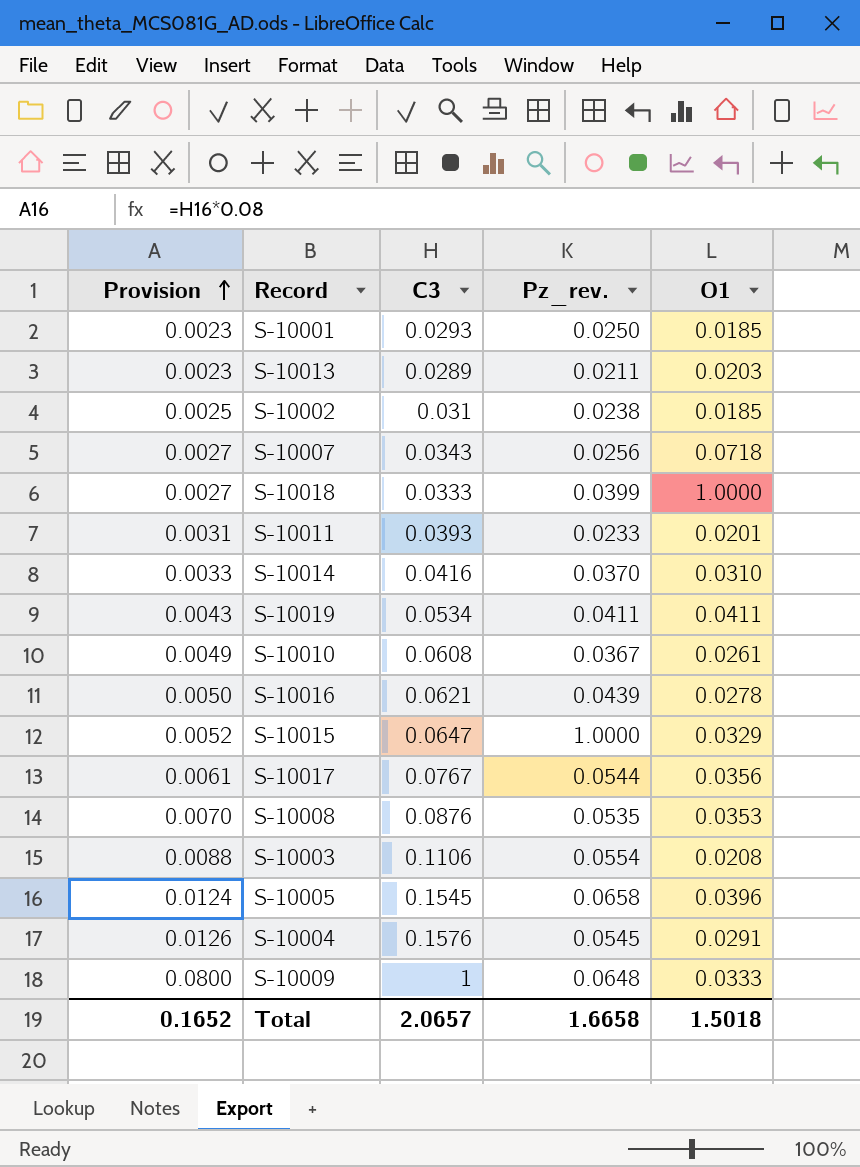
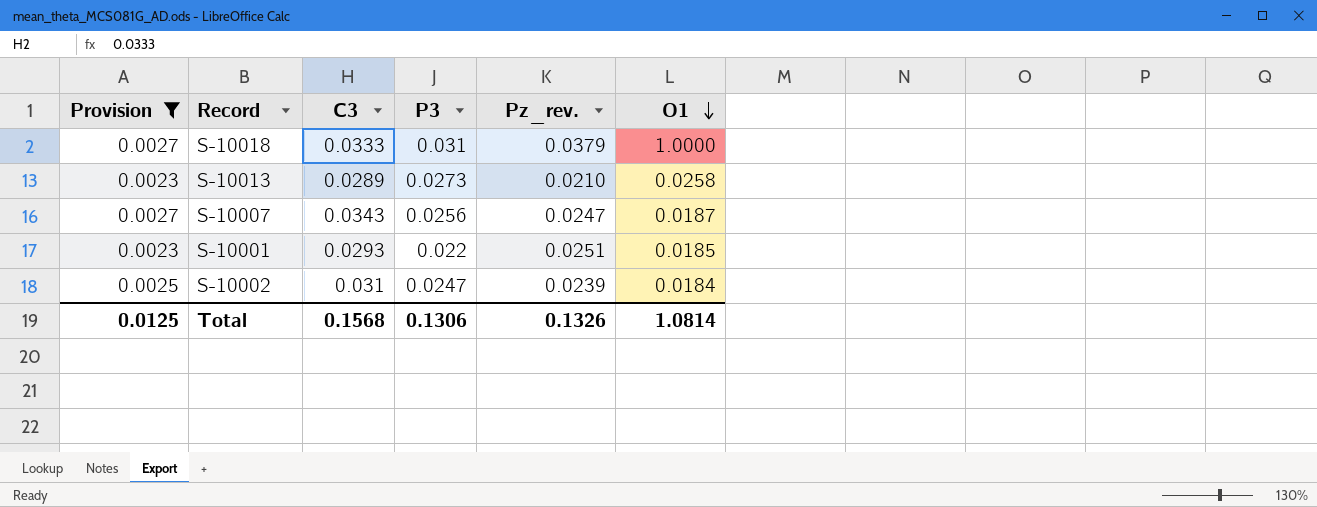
filter: none -> Provision <= 0.0027
row order: Provision ascending -> O1 descending
column P3 | position: none -> 4
S-10018 | Pz_rev.: 0.0399 -> 0.0379
S-10013 | Pz_rev.: 0.0211 -> 0.0210
S-10013 | O1: 0.0203 -> 0.0258
S-10007 | Pz_rev.: 0.0256 -> 0.0247
S-10007 | O1: 0.0718 -> 0.0187
S-10001 | Pz_rev.: 0.0250 -> 0.0251
S-10002 | Pz_rev.: 0.0238 -> 0.0239
S-10002 | O1: 0.0185 -> 0.0184
Total | Provision: 0.1652 -> 0.0125
Total | C3: 2.0657 -> 0.1568
Total | Pz_rev.: 1.6658 -> 0.1326
Total | O1: 1.5018 -> 1.0814

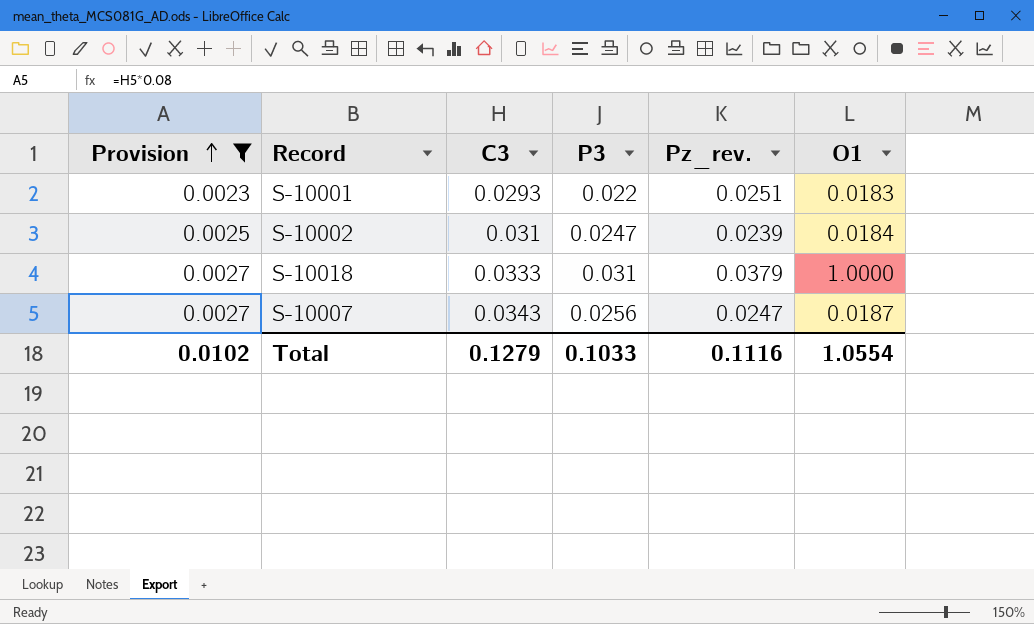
row order: O1 descending -> Provision ascending
row S-10013: 0.0023 | 0.0289 | 0.0273 | 0.0210 | 0.0258 -> none
S-10001 | O1: 0.0185 -> 0.0183
Total | Provision: 0.0125 -> 0.0102
Total | C3: 0.1568 -> 0.1279
Total | P3: 0.1306 -> 0.1033
Total | Pz_rev.: 0.1326 -> 0.1116
Total | O1: 1.0814 -> 1.0554

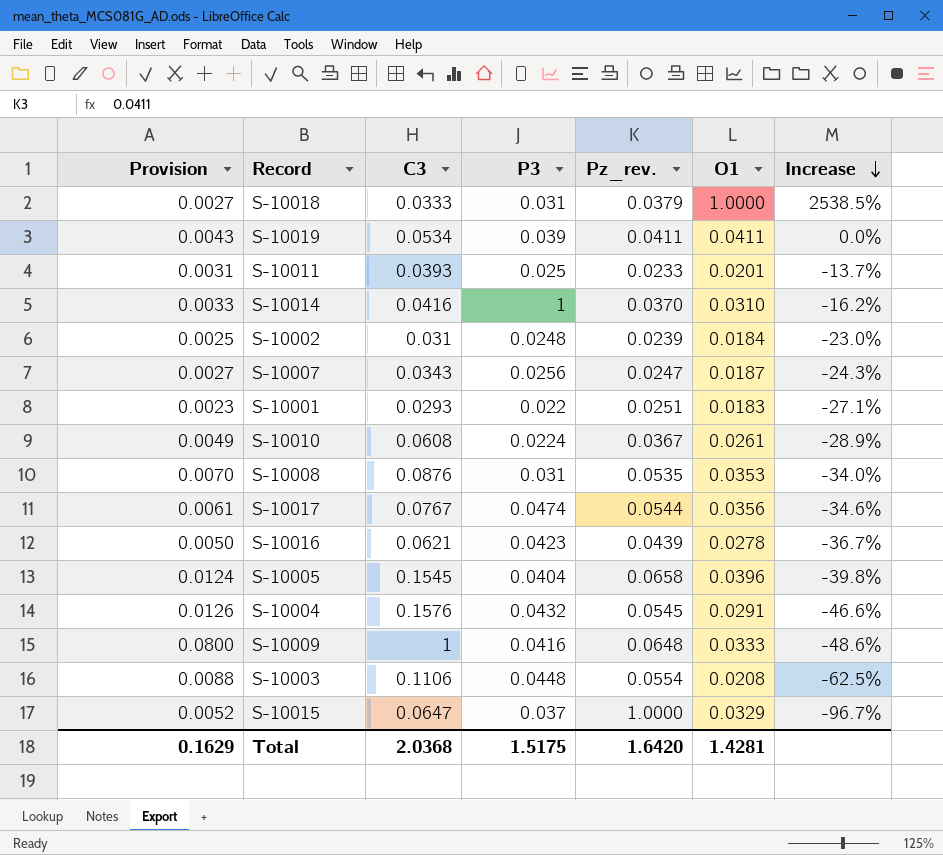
filter: Provision <= 0.0027 -> none
row order: Provision ascending -> Increase descending
column Increase | formula: none -> ([O1] - [Pz_rev.]) / [Pz_rev.]
S-10002 | P3: 0.0247 -> 0.0248
Total | Provision: 0.0102 -> 0.1629
Total | C3: 0.1279 -> 2.0368
Total | P3: 0.1033 -> 1.5175
Total | Pz_rev.: 0.1116 -> 1.6420
Total | O1: 1.0554 -> 1.4281

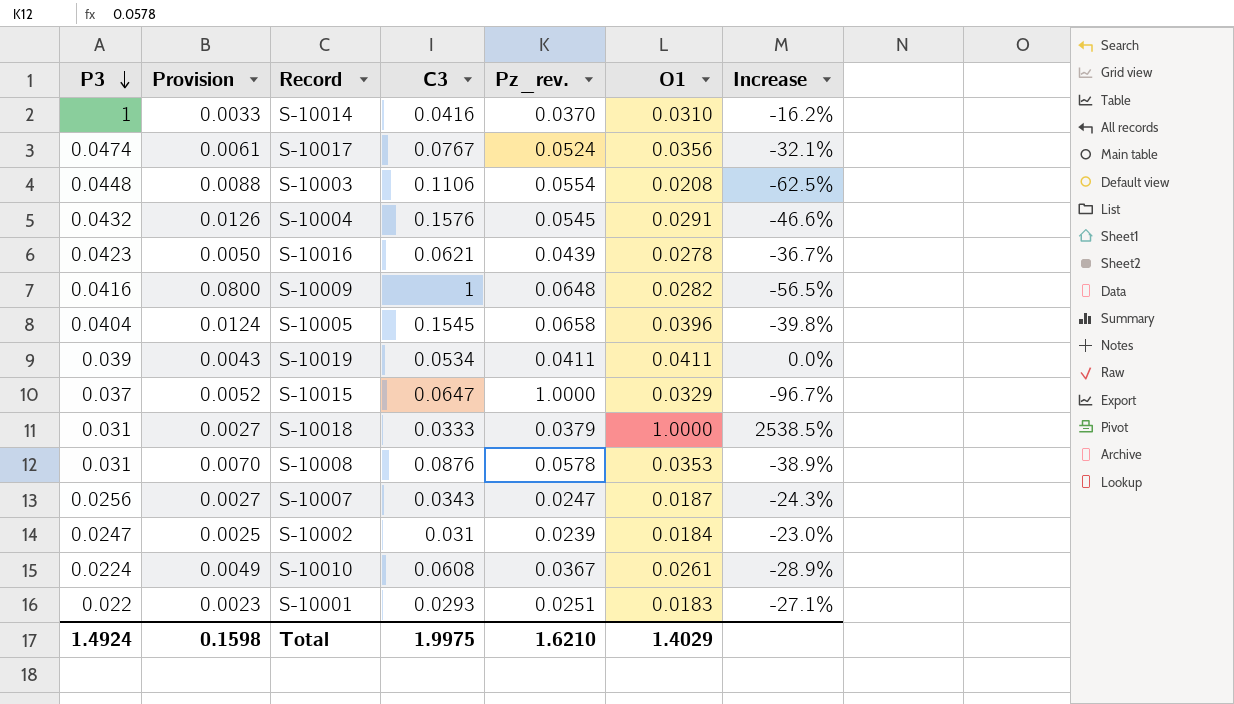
row order: Increase descending -> P3 descending
column P3 | position: 4 -> 1
row S-10011: 0.0031 | 0.0393 | 0.025 | 0.0233 | 0.0201 | -13.7% -> none
S-10017 | Pz_rev.: 0.0544 -> 0.0524
S-10017 | Increase: -34.6% -> -32.1%
S-10009 | O1: 0.0333 -> 0.0282
S-10009 | Increase: -48.6% -> -56.5%
S-10008 | Pz_rev.: 0.0535 -> 0.0578
S-10008 | Increase: -34.0% -> -38.9%
S-10002 | P3: 0.0248 -> 0.0247
Total | P3: 1.5175 -> 1.4924
Total | Provision: 0.1629 -> 0.1598
Total | C3: 2.0368 -> 1.9975
Total | Pz_rev.: 1.6420 -> 1.6210
Total | O1: 1.4281 -> 1.4029

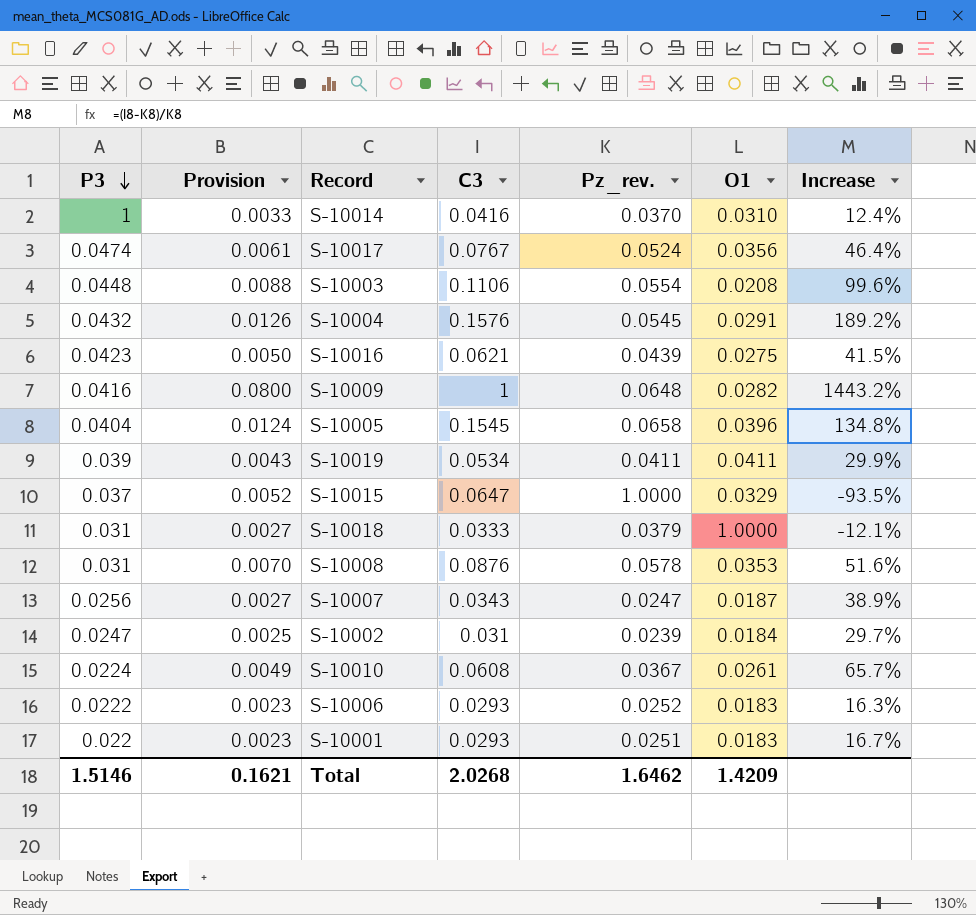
column Increase | formula: ([O1] - [Pz_rev.]) / [Pz_rev.] -> ([C3] - [Pz_rev.]) / [Pz_rev.]
S-10016 | O1: 0.0278 -> 0.0275
row S-10006: none -> 0.0222 | 0.0023 | 0.0293 | 0.0252 | 0.0183 | 16.3%
Total | P3: 1.4924 -> 1.5146
Total | Provision: 0.1598 -> 0.1621
Total | C3: 1.9975 -> 2.0268
Total | Pz_rev.: 1.6210 -> 1.6462
Total | O1: 1.4029 -> 1.4209

